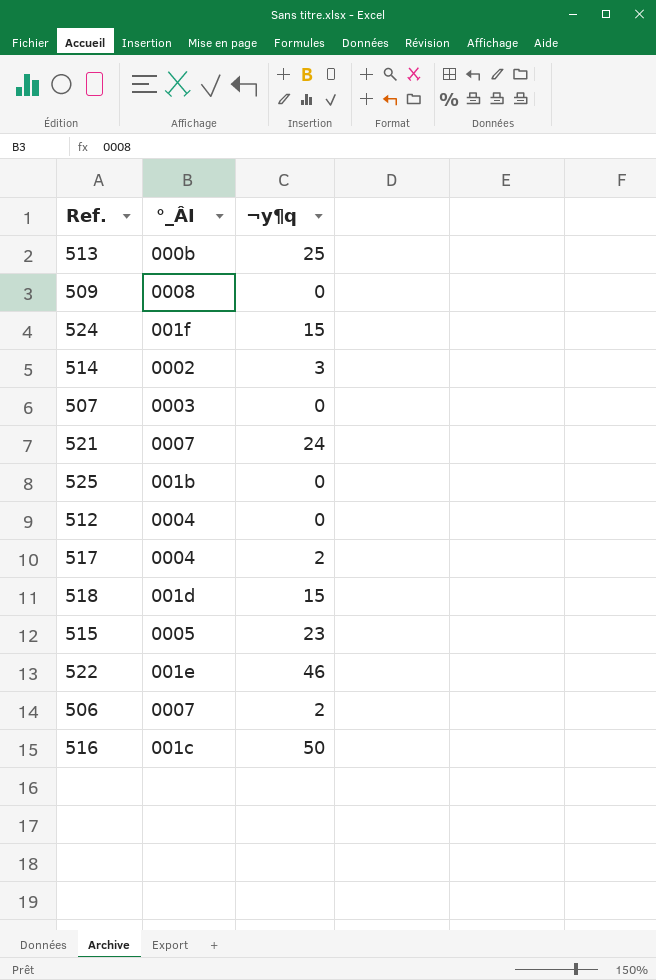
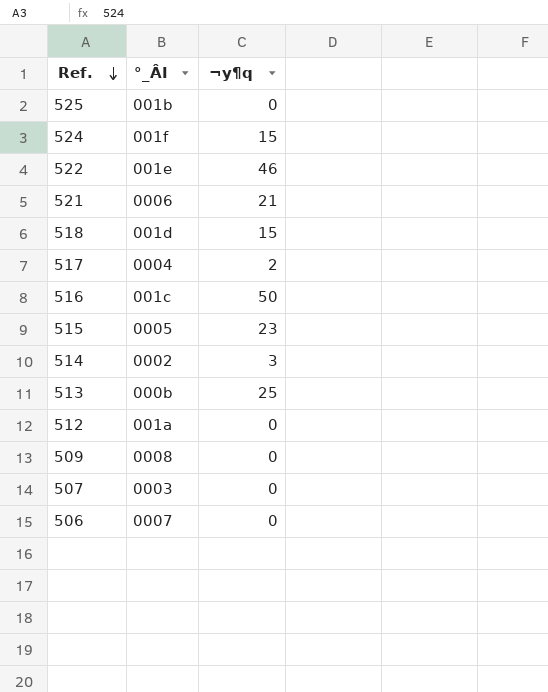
row order: none -> Ref. descending
521 | °_ÂI: 0007 -> 0006
521 | ¬y¶q: 24 -> 21
512 | °_ÂI: 0004 -> 001a
506 | ¬y¶q: 2 -> 0

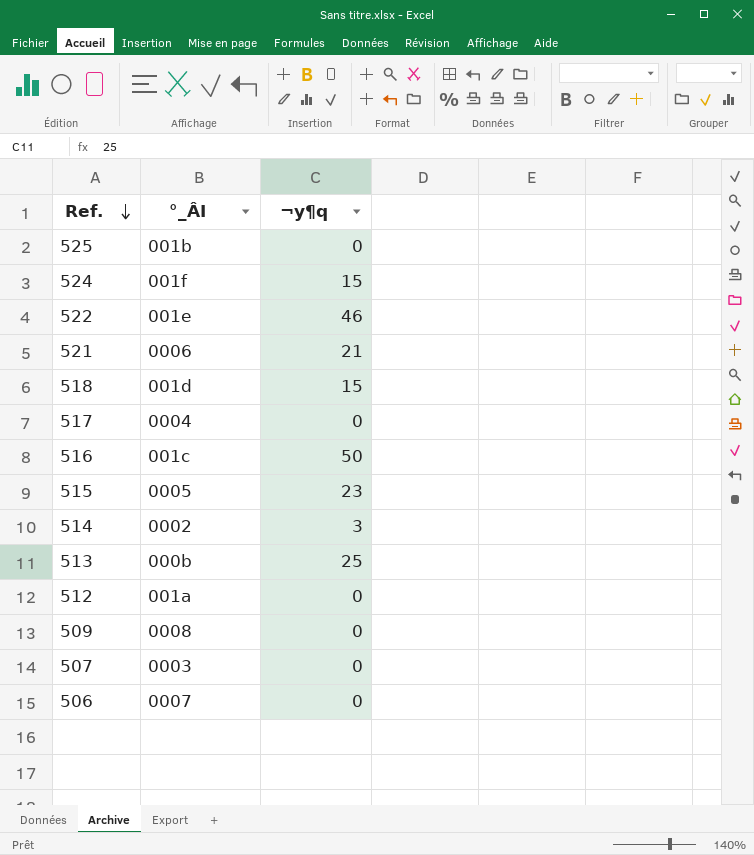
517 | ¬y¶q: 2 -> 0

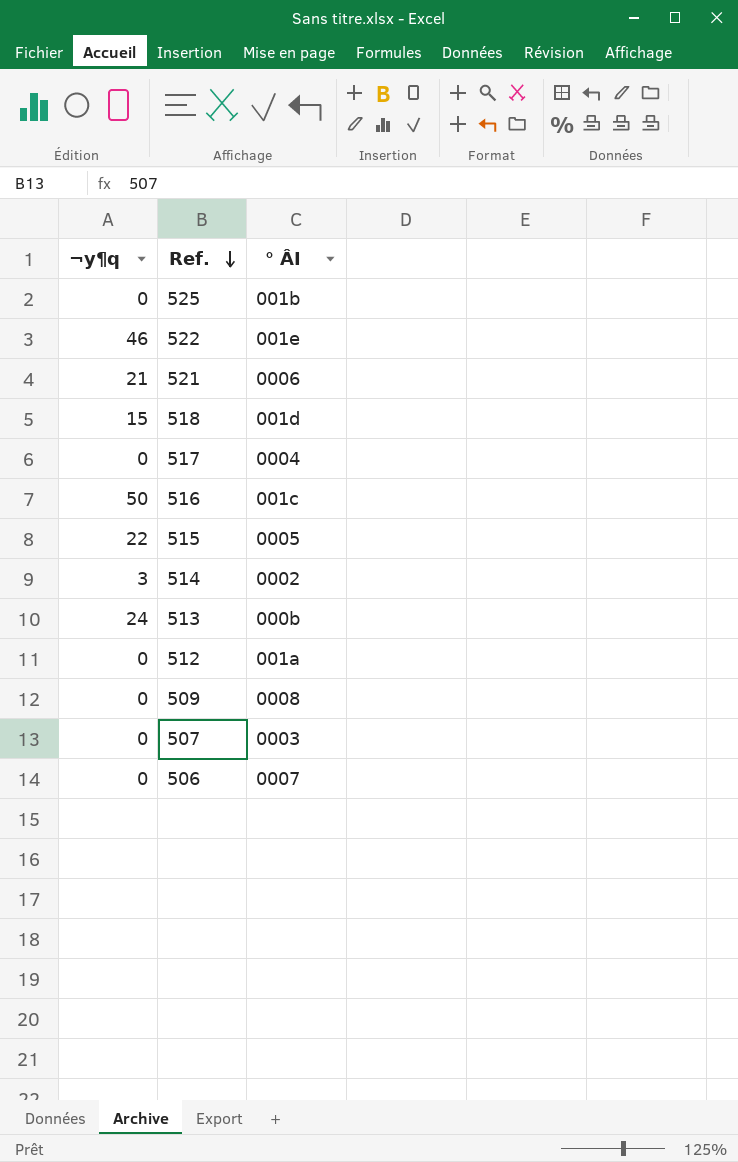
column ¬y¶q | position: 3 -> 1
column name: °_ÂI -> ° ÂI
row 524: 001f | 15 -> none
515 | ¬y¶q: 23 -> 22
513 | ¬y¶q: 25 -> 24

